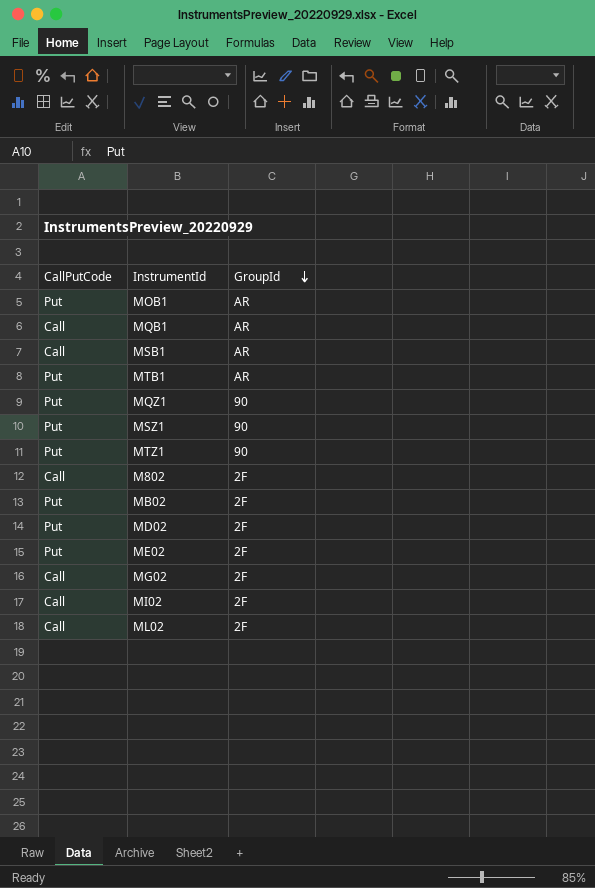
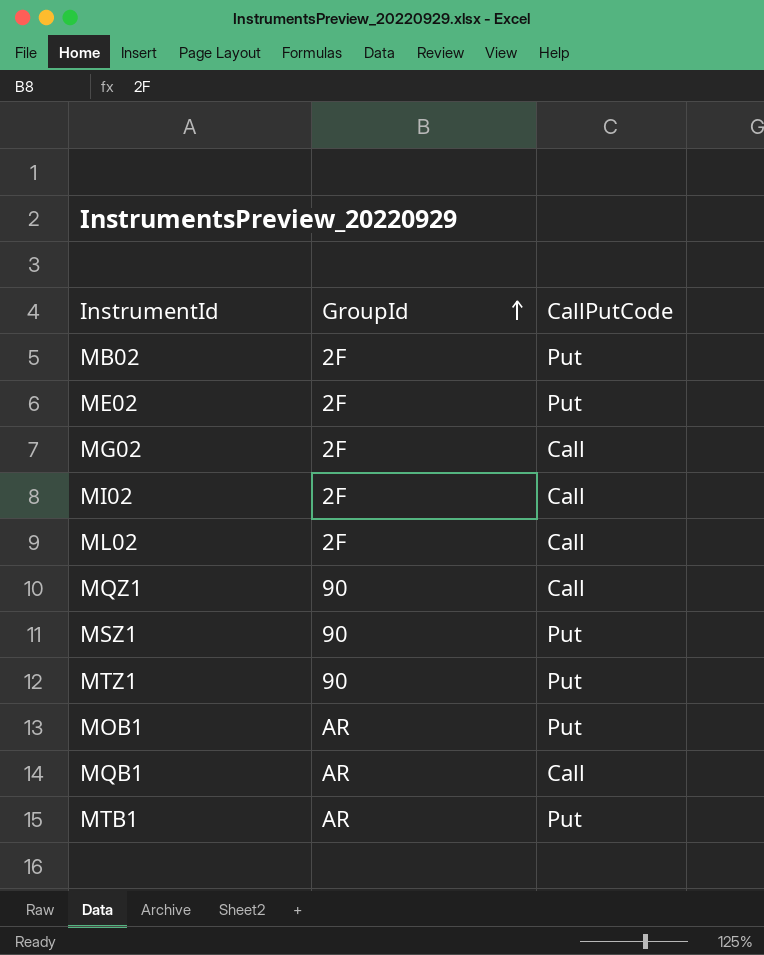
row order: GroupId descending -> GroupId ascending
column CallPutCode | position: 1 -> 3
row MSB1: Call | AR -> none
row M802: Call | 2F -> none
row MD02: Put | 2F -> none
MQZ1 | CallPutCode: Put -> Call

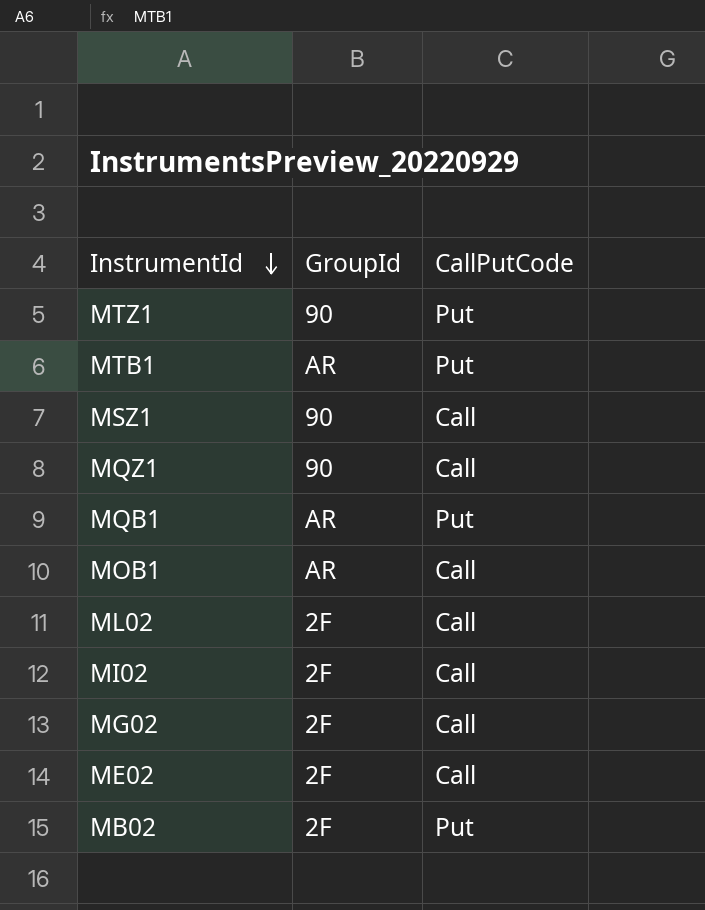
row order: GroupId ascending -> InstrumentId descending
MSZ1 | CallPutCode: Put -> Call
MQB1 | CallPutCode: Call -> Put
MOB1 | CallPutCode: Put -> Call
ME02 | CallPutCode: Put -> Call

